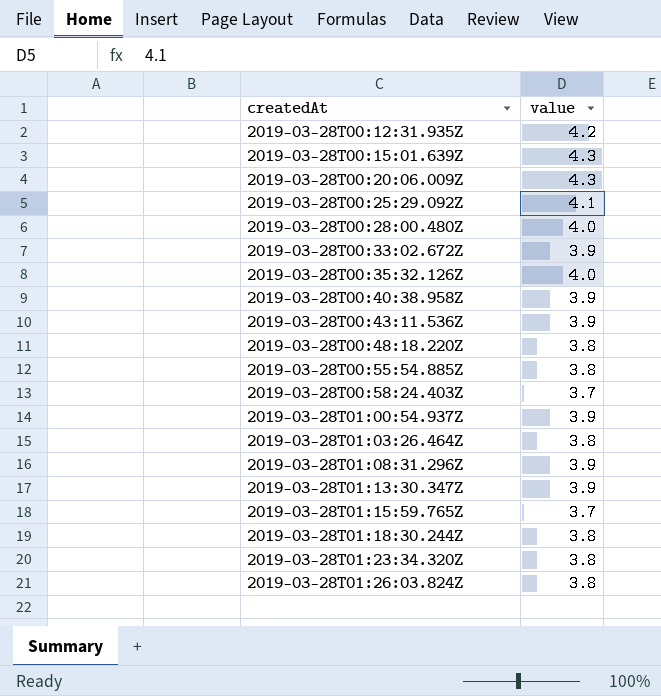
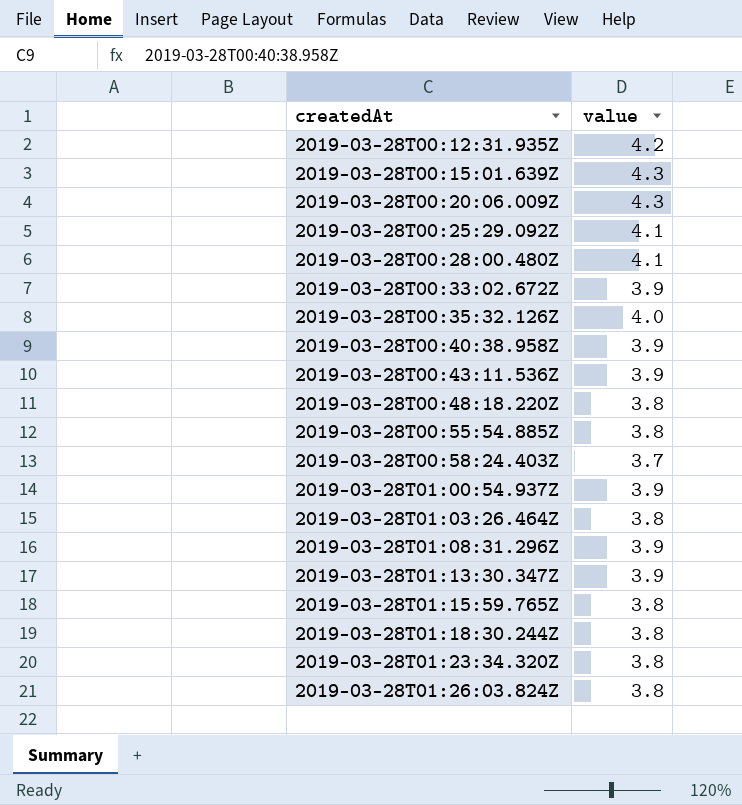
2019-03-28T00:28:00.480Z | value: 4.0 -> 4.1
2019-03-28T01:15:59.765Z | value: 3.7 -> 3.8

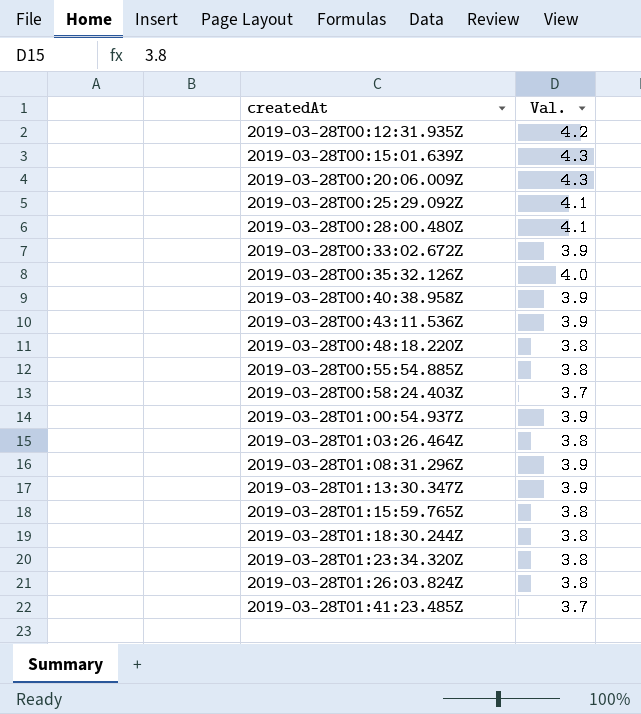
column name: value -> Val.
row 2019-03-28T01:41:23.485Z: none -> 3.7

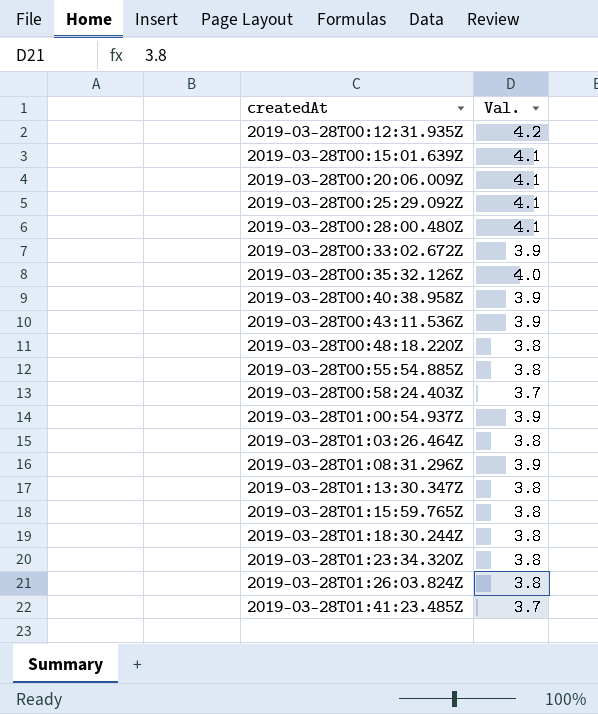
2019-03-28T00:15:01.639Z | Val.: 4.3 -> 4.1
2019-03-28T00:20:06.009Z | Val.: 4.3 -> 4.1
2019-03-28T01:13:30.347Z | Val.: 3.9 -> 3.8

